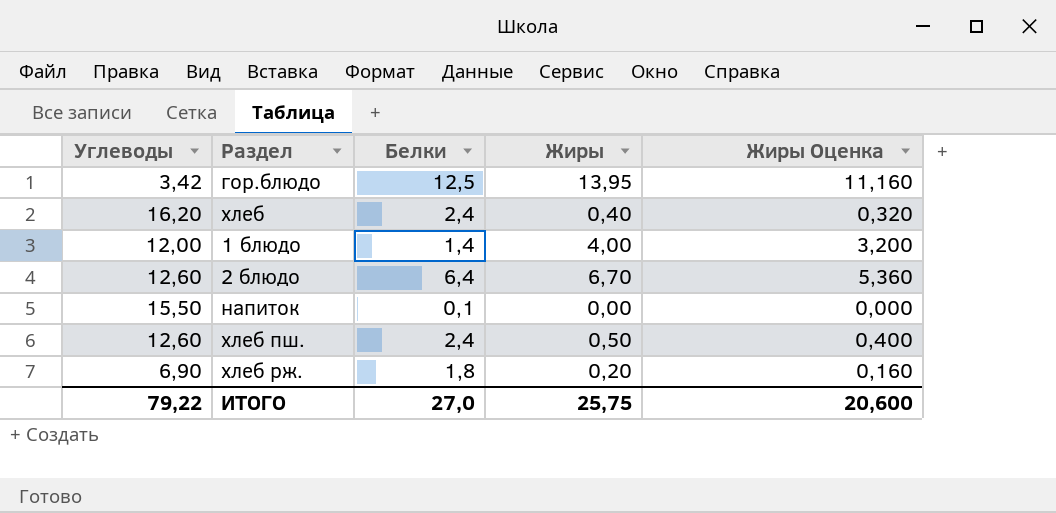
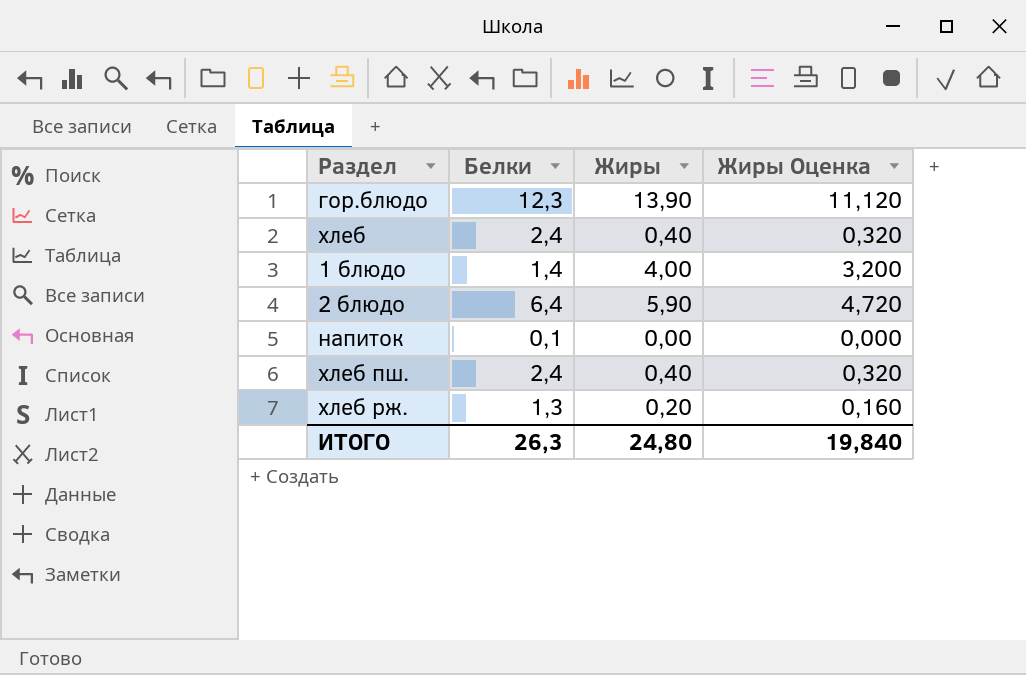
column Углеводы | position: 1 -> none
гор.блюдо | Белки: 12,5 -> 12,3
гор.блюдо | Жиры: 13,95 -> 13,90
гор.блюдо | Жиры Оценка: 11,160 -> 11,120
2 блюдо | Жиры: 6,70 -> 5,90
2 блюдо | Жиры Оценка: 5,360 -> 4,720
хлеб пш. | Жиры: 0,50 -> 0,40
хлеб пш. | Жиры Оценка: 0,400 -> 0,320
хлеб рж. | Белки: 1,8 -> 1,3
ИТОГО | Белки: 27,0 -> 26,3
ИТОГО | Жиры: 25,75 -> 24,80
ИТОГО | Жиры Оценка: 20,600 -> 19,840

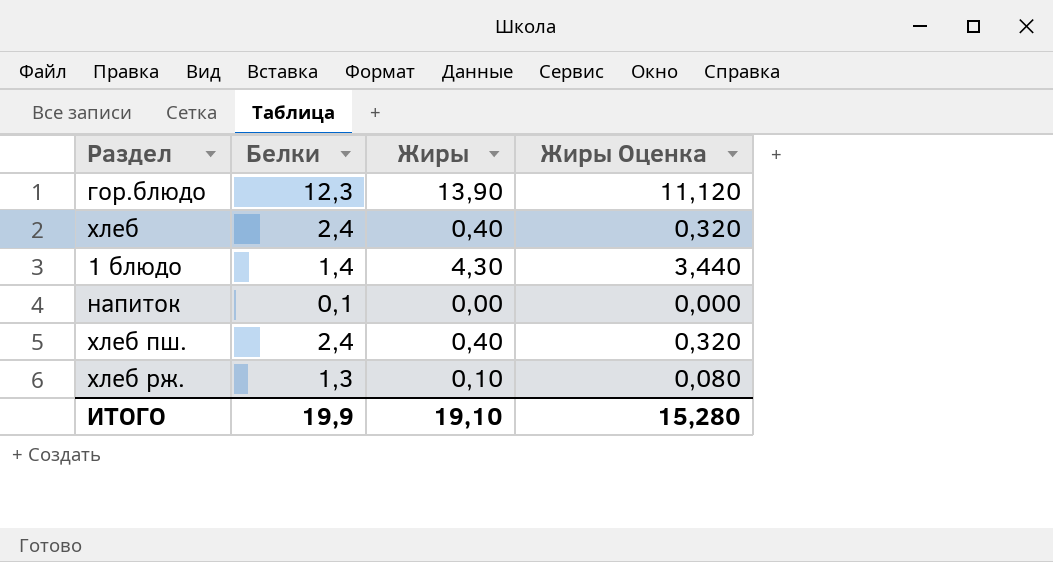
row 2 блюдо: 6,4 | 5,90 | 4,720 -> none
1 блюдо | Жиры: 4,00 -> 4,30
1 блюдо | Жиры Оценка: 3,200 -> 3,440
хлеб рж. | Жиры: 0,20 -> 0,10
хлеб рж. | Жиры Оценка: 0,160 -> 0,080
ИТОГО | Белки: 26,3 -> 19,9
ИТОГО | Жиры: 24,80 -> 19,10
ИТОГО | Жиры Оценка: 19,840 -> 15,280

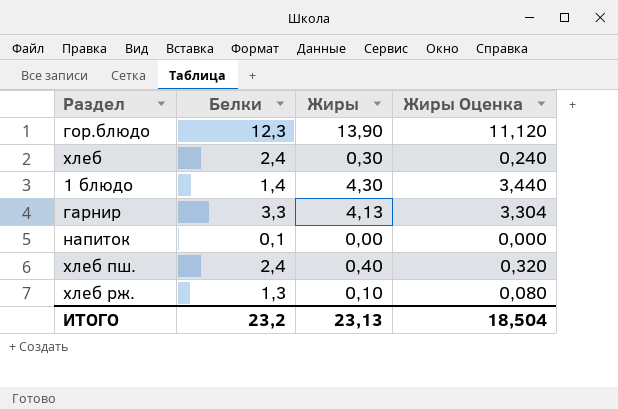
хлеб | Жиры: 0,40 -> 0,30
хлеб | Жиры Оценка: 0,320 -> 0,240
row гарнир: none -> 3,3 | 4,13 | 3,304
ИТОГО | Белки: 19,9 -> 23,2
ИТОГО | Жиры: 19,10 -> 23,13
ИТОГО | Жиры Оценка: 15,280 -> 18,504

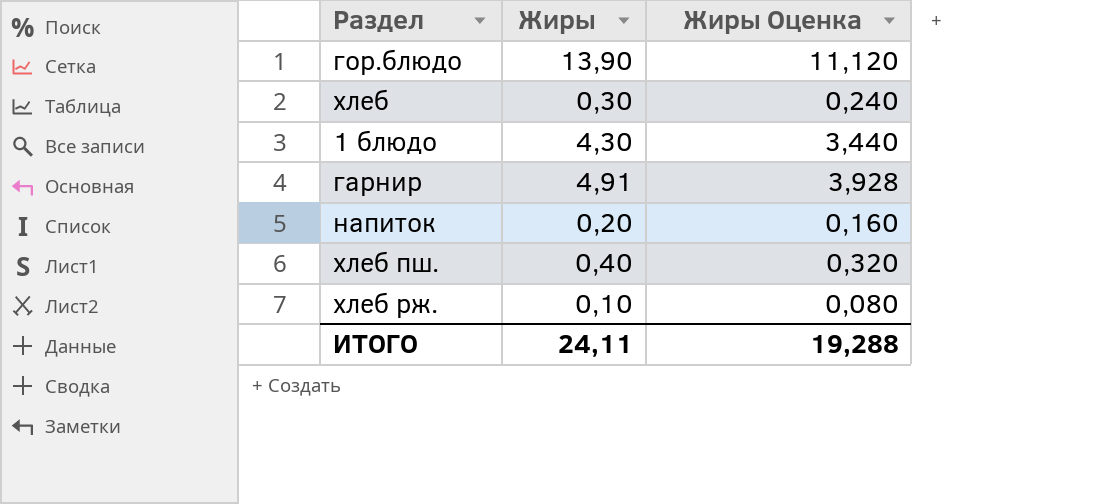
column Белки | position: 2 -> none
гарнир | Жиры: 4,13 -> 4,91
гарнир | Жиры Оценка: 3,304 -> 3,928
напиток | Жиры: 0,00 -> 0,20
напиток | Жиры Оценка: 0,000 -> 0,160
ИТОГО | Жиры: 23,13 -> 24,11
ИТОГО | Жиры Оценка: 18,504 -> 19,288

